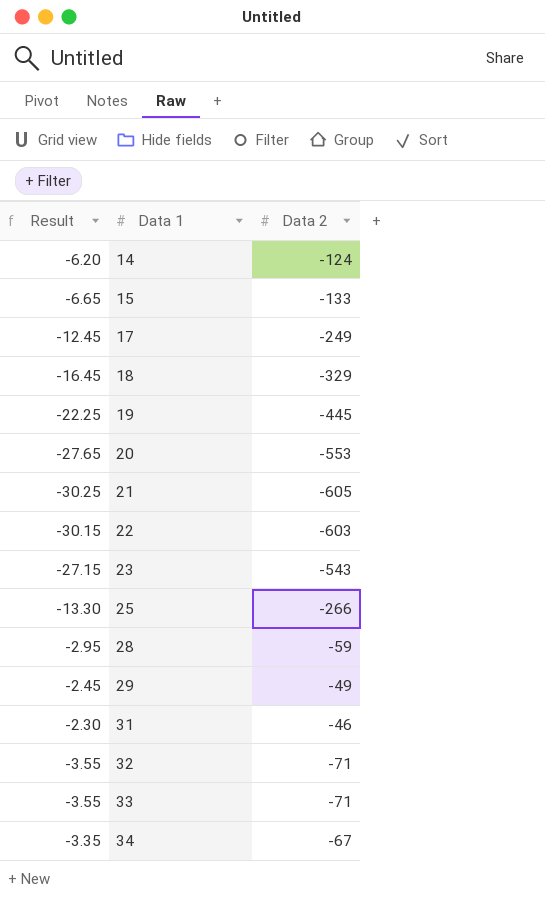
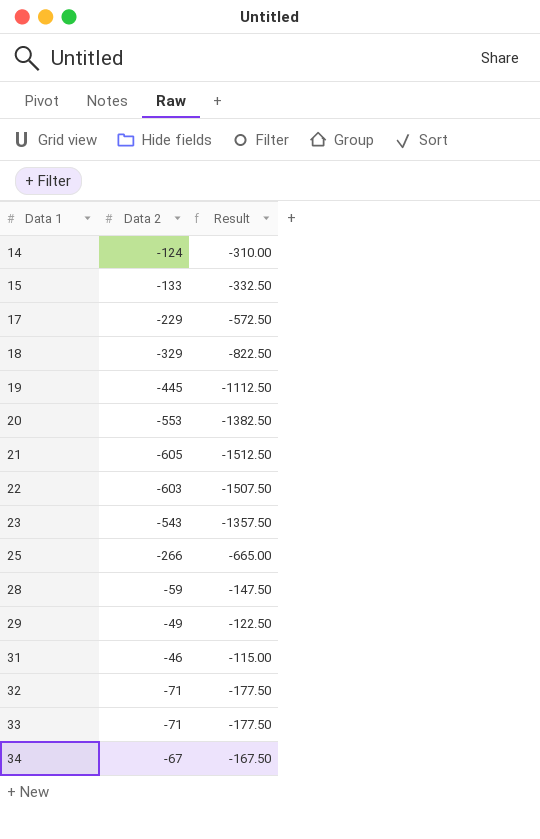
column Result | formula: [Data 2] * 0.05 -> [Data 2] * 2.5
column Result | position: 1 -> 3
17 | Data 2: -249 -> -229

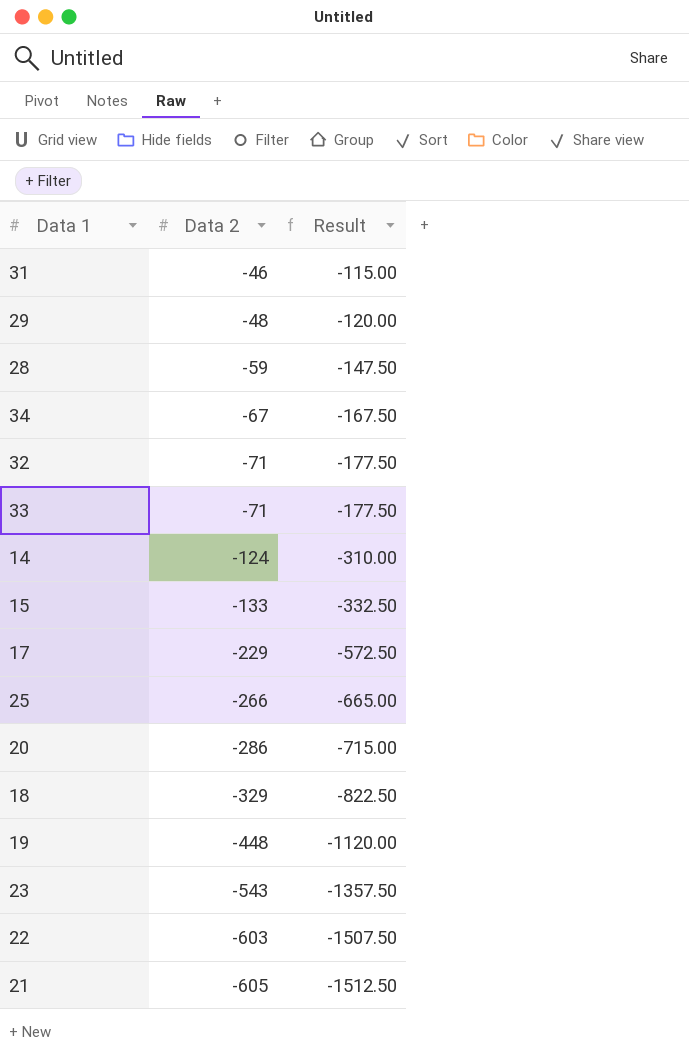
row order: Data 1 ascending -> Data 2 descending
29 | Data 2: -49 -> -48
29 | Result: -122.50 -> -120.00
20 | Data 2: -553 -> -286
20 | Result: -1382.50 -> -715.00
19 | Data 2: -445 -> -448
19 | Result: -1112.50 -> -1120.00

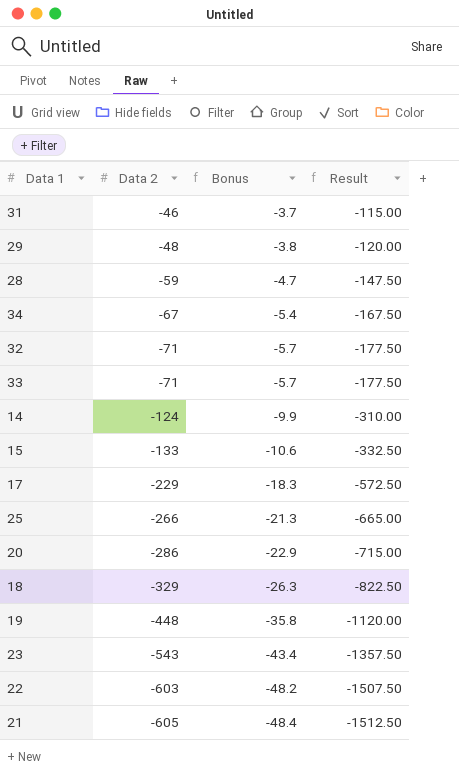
column Bonus | formula: none -> [Data 2] * 0.08

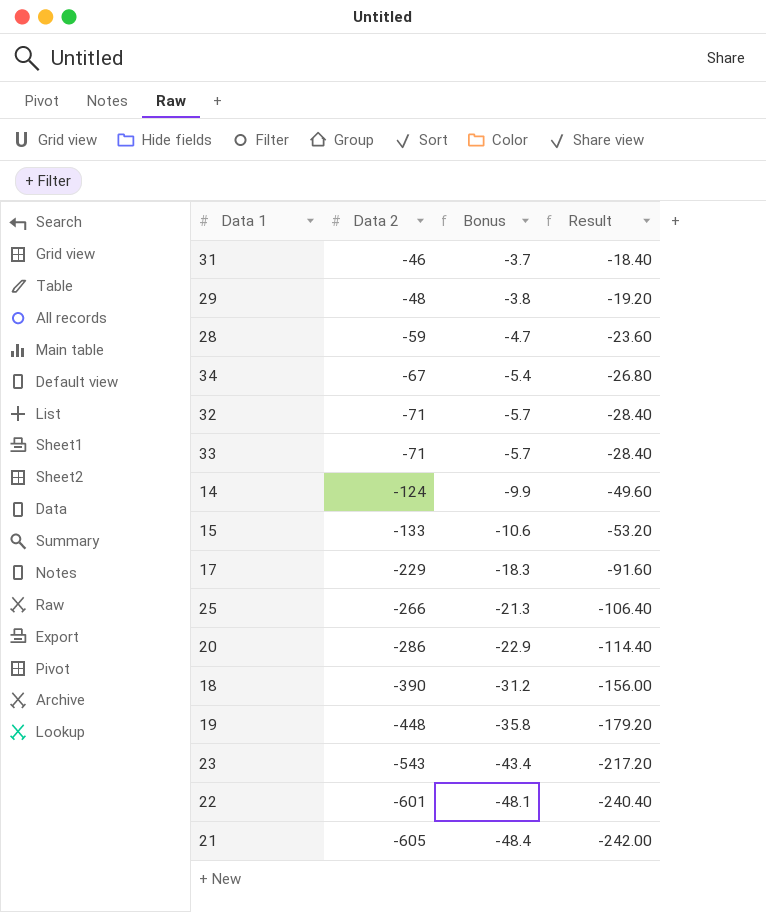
column Result | formula: [Data 2] * 2.5 -> [Data 2] * 0.4
18 | Data 2: -329 -> -390
18 | Bonus: -26.3 -> -31.2
22 | Data 2: -603 -> -601
22 | Bonus: -48.2 -> -48.1

